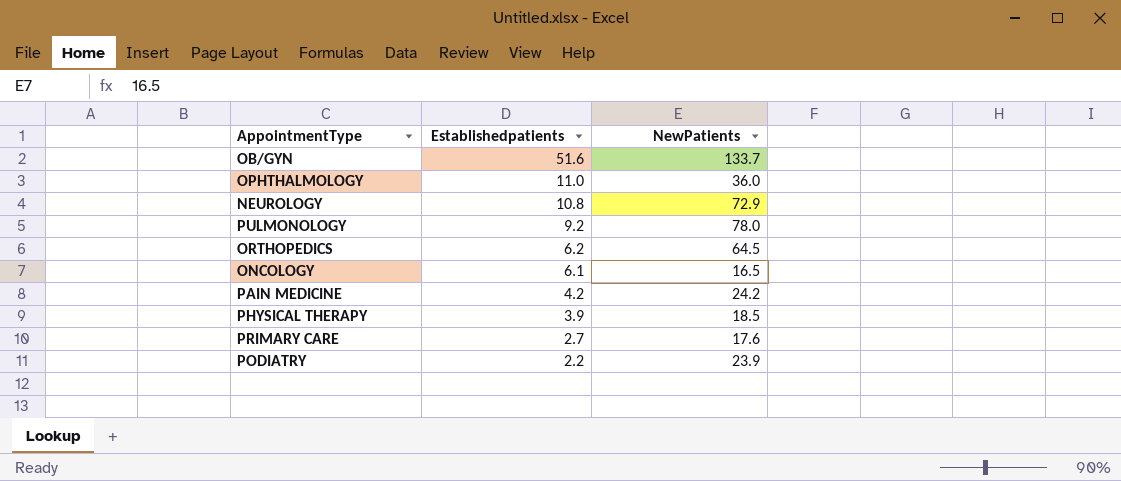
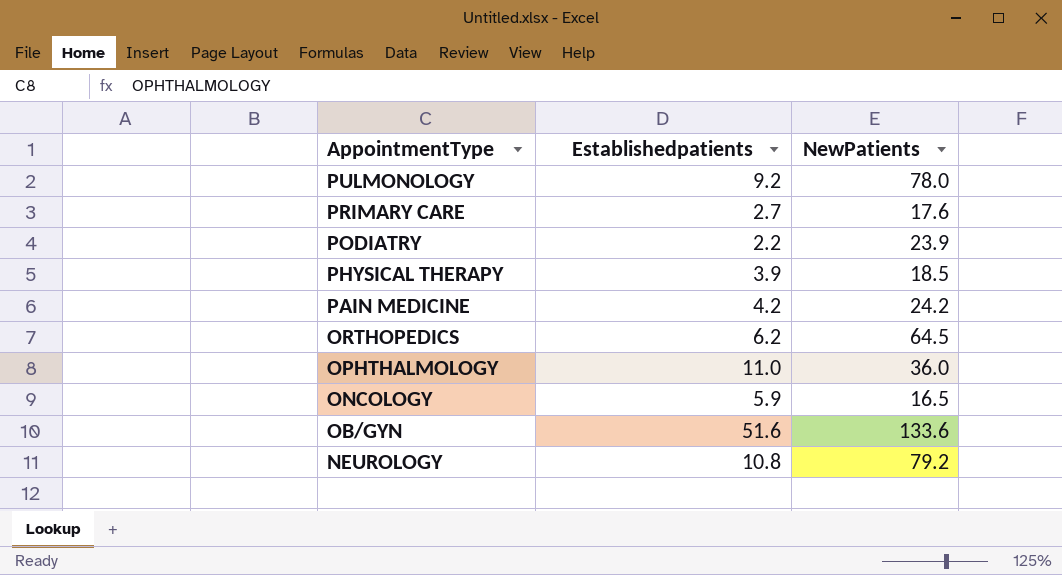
row order: Establishedpatients descending -> AppointmentType descending
ONCOLOGY | Establishedpatients: 6.1 -> 5.9
OB/GYN | NewPatients: 133.7 -> 133.6
NEUROLOGY | NewPatients: 72.9 -> 79.2

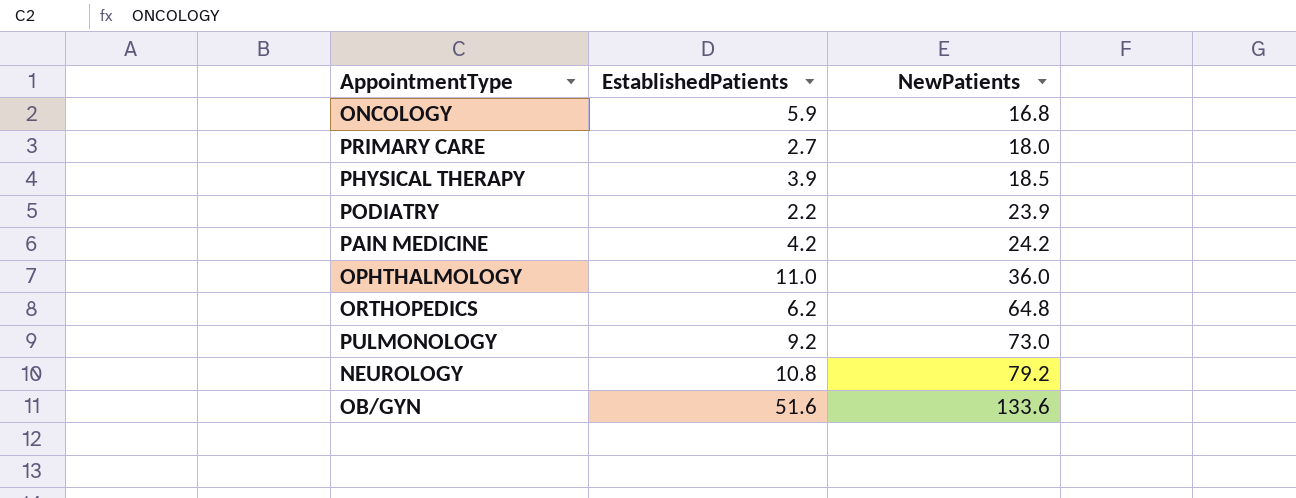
row order: AppointmentType descending -> NewPatients ascending
column name: Establishedpatients -> EstablishedPatients
ONCOLOGY | NewPatients: 16.5 -> 16.8
PRIMARY CARE | NewPatients: 17.6 -> 18.0
ORTHOPEDICS | NewPatients: 64.5 -> 64.8
PULMONOLOGY | NewPatients: 78.0 -> 73.0

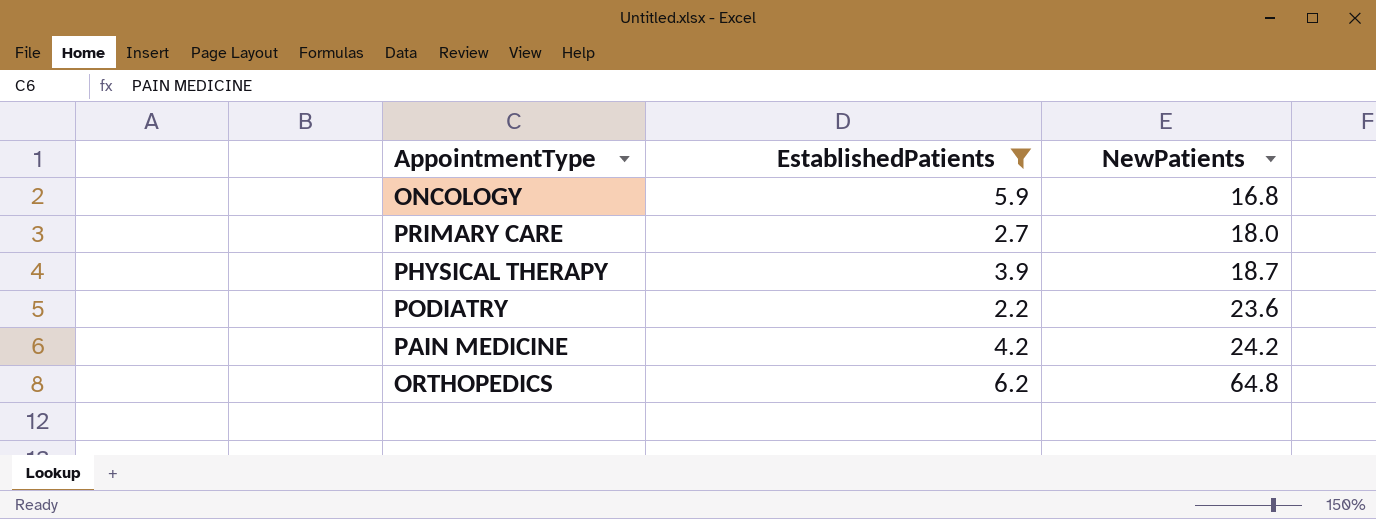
filter: none -> EstablishedPatients <= 6.2
PHYSICAL THERAPY | NewPatients: 18.5 -> 18.7
PODIATRY | NewPatients: 23.9 -> 23.6

